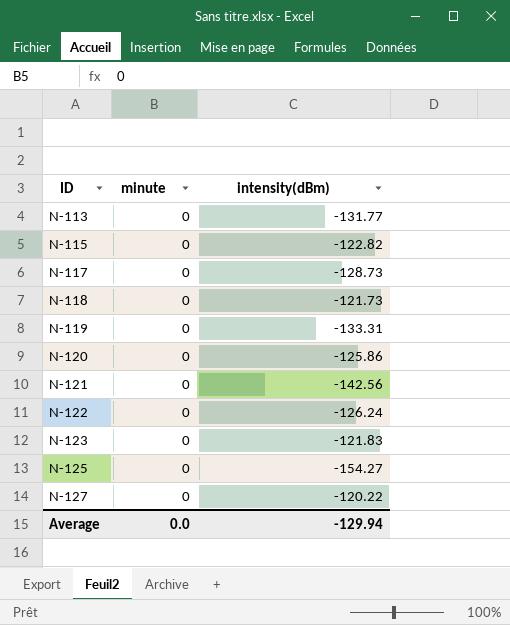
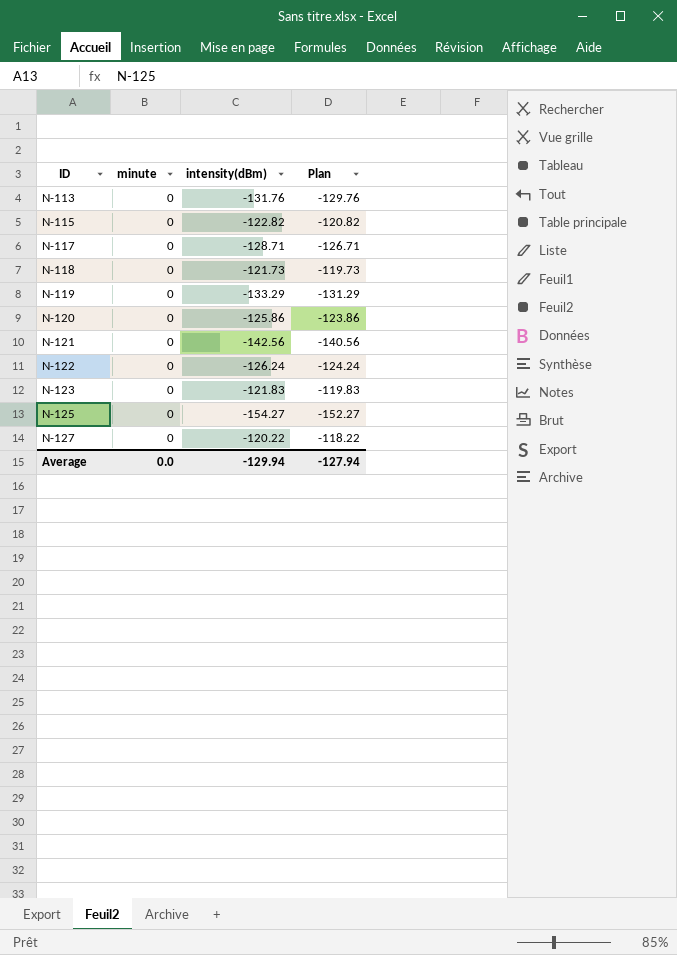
column Plan | formula: none -> [intensity(dBm)] + 2
N-113 | intensity(dBm): -131.77 -> -131.76
N-117 | intensity(dBm): -128.73 -> -128.71
N-119 | intensity(dBm): -133.31 -> -133.29

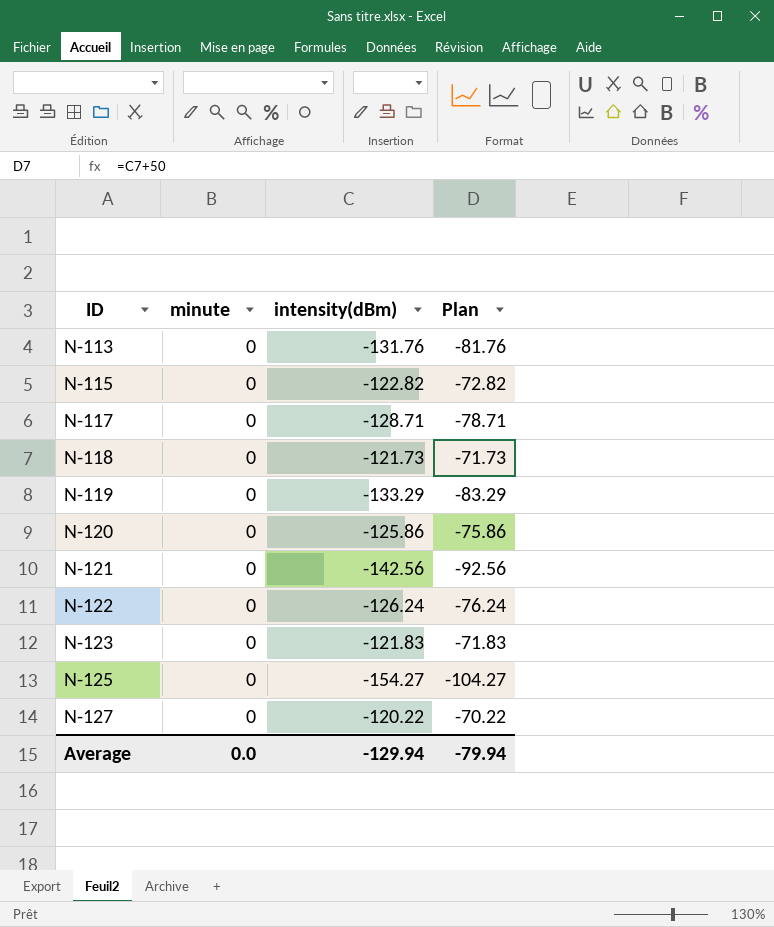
column Plan | formula: [intensity(dBm)] + 2 -> [intensity(dBm)] + 50
Average | Plan: -127.94 -> -79.94

